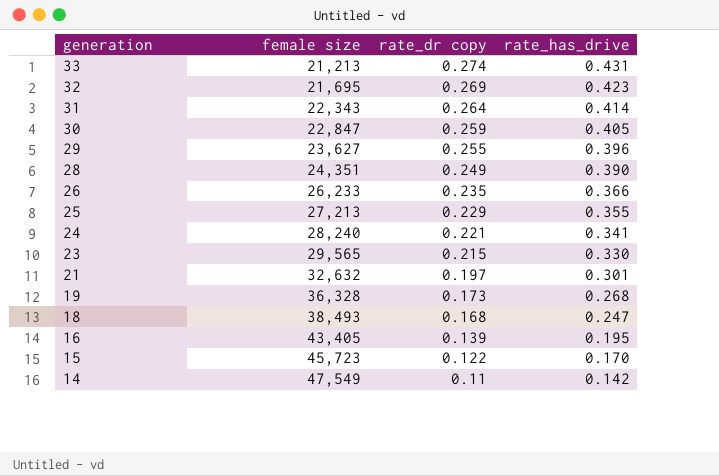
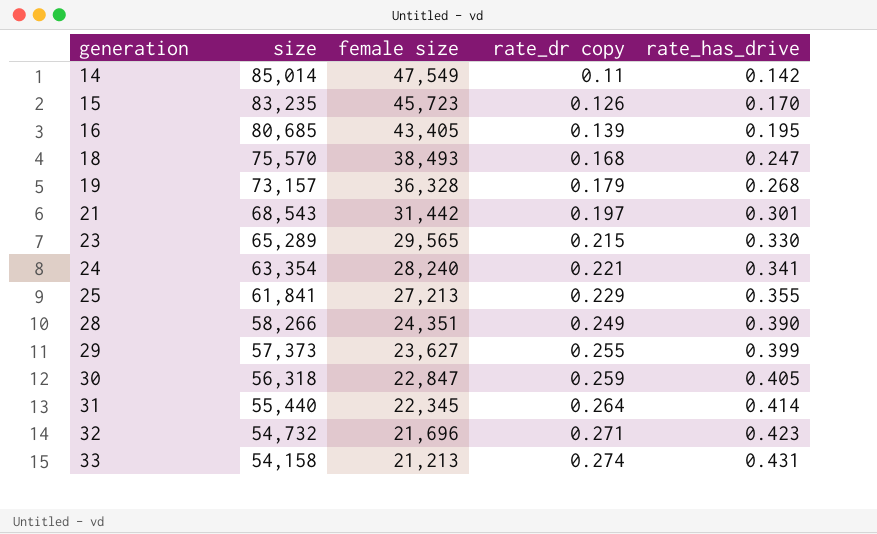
row order: generation descending -> generation ascending
column size | position: none -> 2
row 26: 26,233 | 0.235 | 0.366 -> none
15 | rate_dr copy: 0.122 -> 0.126
19 | rate_dr copy: 0.173 -> 0.179
21 | female size: 32,632 -> 31,442
29 | rate_has_drive: 0.396 -> 0.399
31 | female size: 22,343 -> 22,345
32 | female size: 21,695 -> 21,696
32 | rate_dr copy: 0.269 -> 0.271

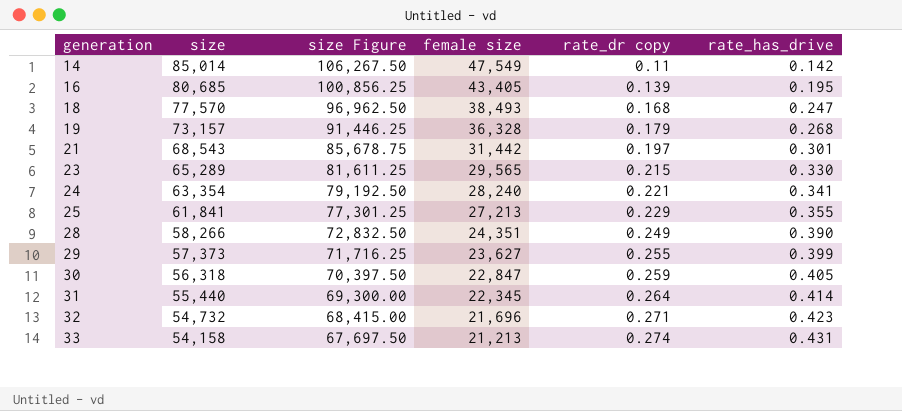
column size Figure | formula: none -> [size] * 1.25
row 15: 83,235 | 45,723 | 0.126 | 0.170 -> none
18 | size: 75,570 -> 77,570

